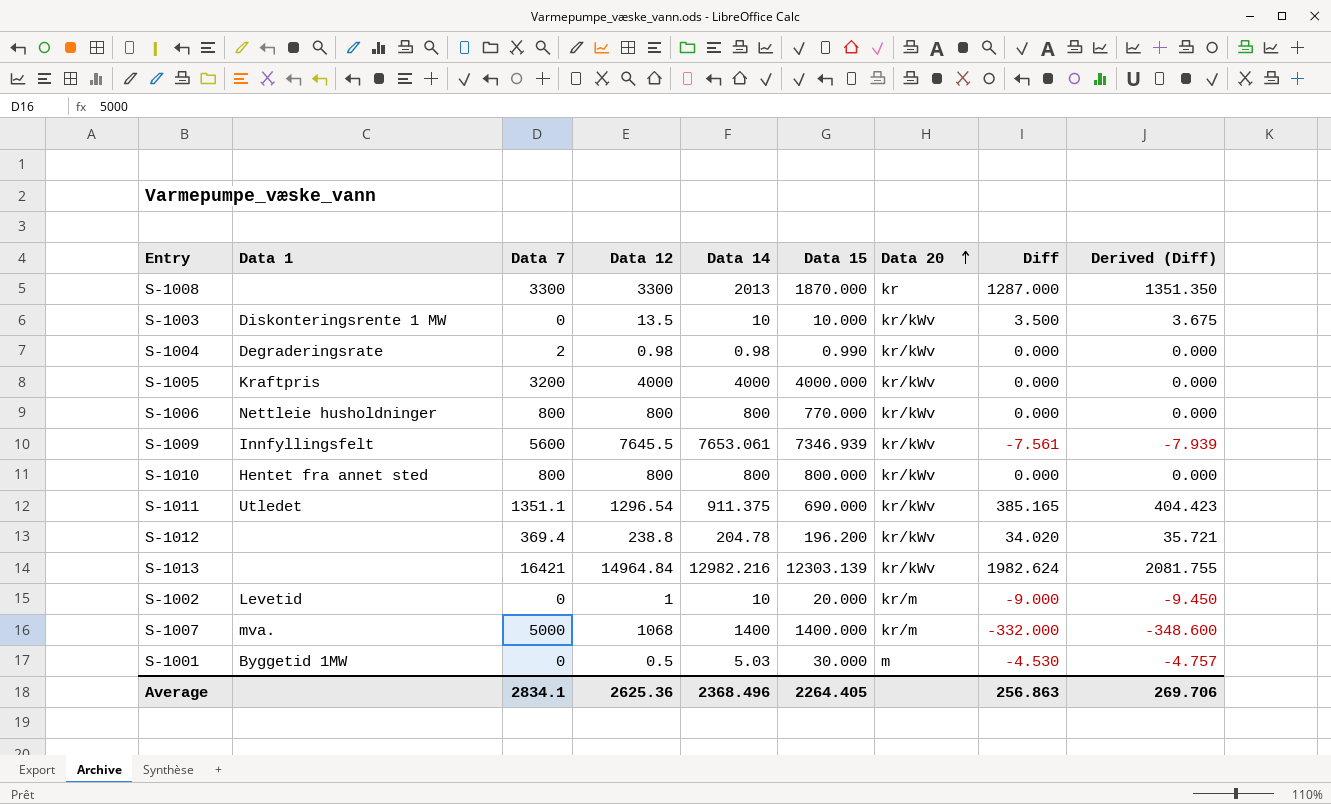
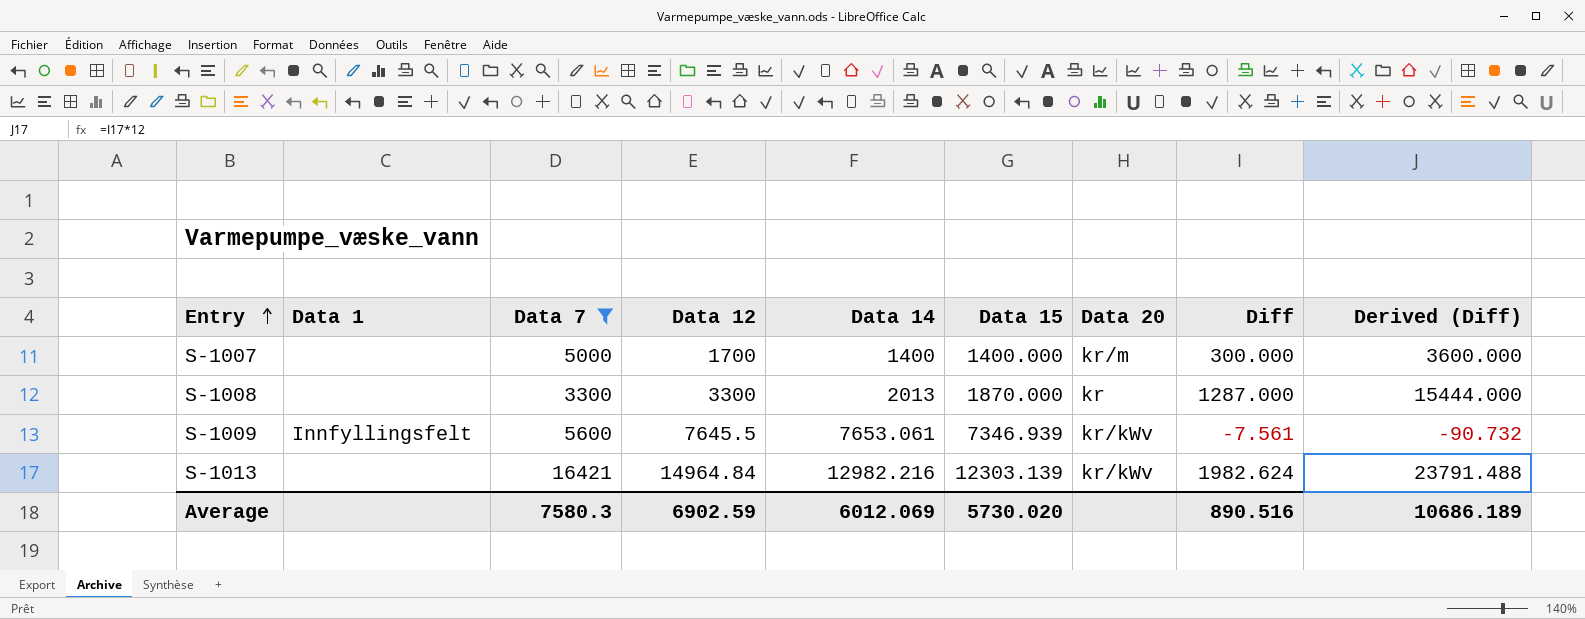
filter: none -> Data 7 >= 3300
row order: Data 20 ascending -> Entry ascending
column Derived (Diff) | formula: [Diff] * 1.05 -> [Diff] * 12
S-1007 | Data 1: mva. -> none
S-1007 | Data 12: 1068 -> 1700
S-1007 | Diff: -332.000 -> 300.000
Average | Data 7: 2834.1 -> 7580.3
Average | Data 12: 2625.36 -> 6902.59
Average | Data 14: 2368.496 -> 6012.069
Average | Data 15: 2264.405 -> 5730.020
Average | Diff: 256.863 -> 890.516
Average | Derived (Diff): 269.706 -> 10686.189

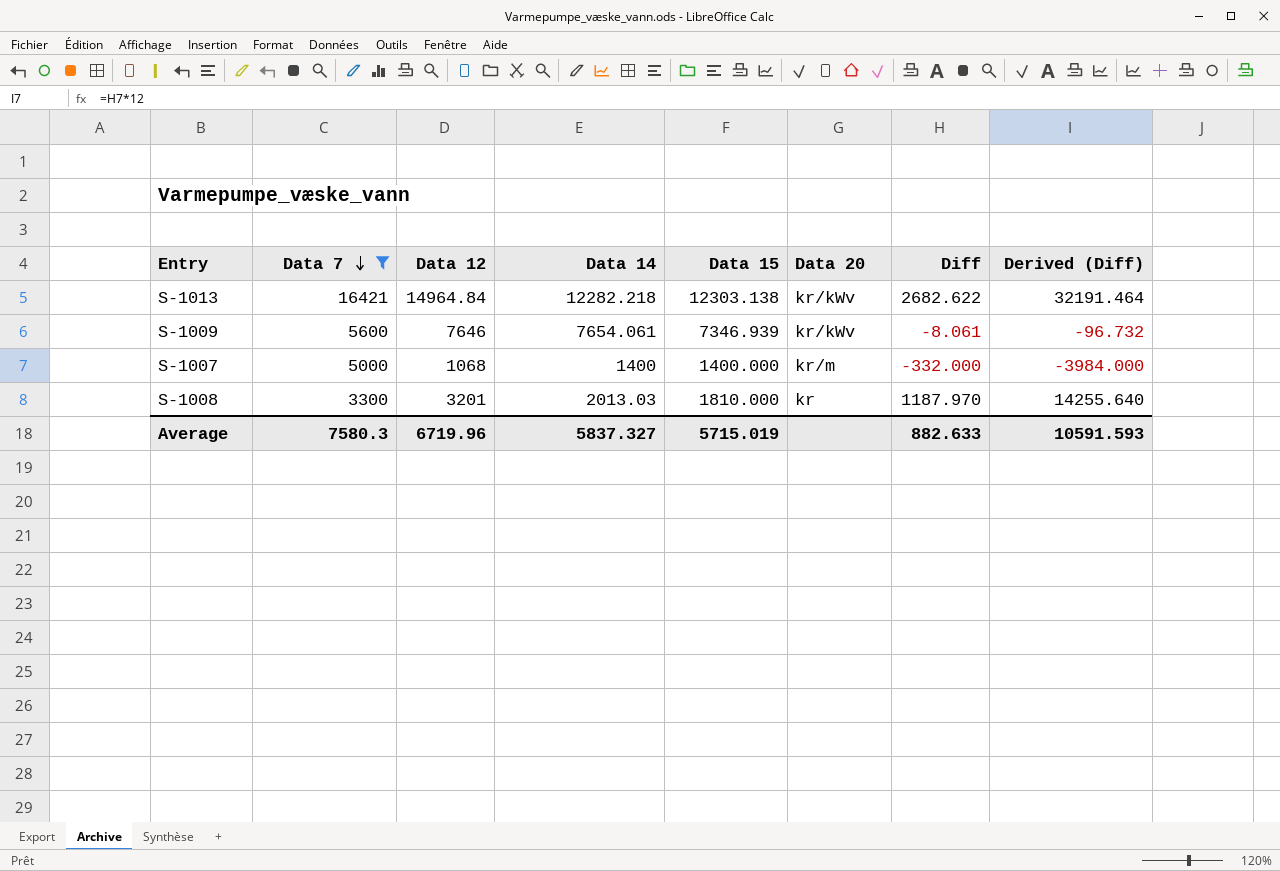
row order: Entry ascending -> Data 7 descending
column Data 1 | position: 2 -> none
S-1013 | Data 14: 12982.216 -> 12282.218
S-1013 | Data 15: 12303.139 -> 12303.138
S-1013 | Diff: 1982.624 -> 2682.622
S-1013 | Derived (Diff): 23791.488 -> 32191.464
S-1009 | Data 12: 7645.5 -> 7646
S-1009 | Data 14: 7653.061 -> 7654.061
S-1009 | Diff: -7.561 -> -8.061
S-1009 | Derived (Diff): -90.732 -> -96.732
S-1007 | Data 12: 1700 -> 1068
S-1007 | Diff: 300.000 -> -332.000
S-1007 | Derived (Diff): 3600.000 -> -3984.000
S-1008 | Data 12: 3300 -> 3201
S-1008 | Data 14: 2013 -> 2013.03
S-1008 | Data 15: 1870.000 -> 1810.000
S-1008 | Diff: 1287.000 -> 1187.970
S-1008 | Derived (Diff): 15444.000 -> 14255.640
Average | Data 12: 6902.59 -> 6719.96
Average | Data 14: 6012.069 -> 5837.327
Average | Data 15: 5730.020 -> 5715.019
Average | Diff: 890.516 -> 882.633
Average | Derived (Diff): 10686.189 -> 10591.593

